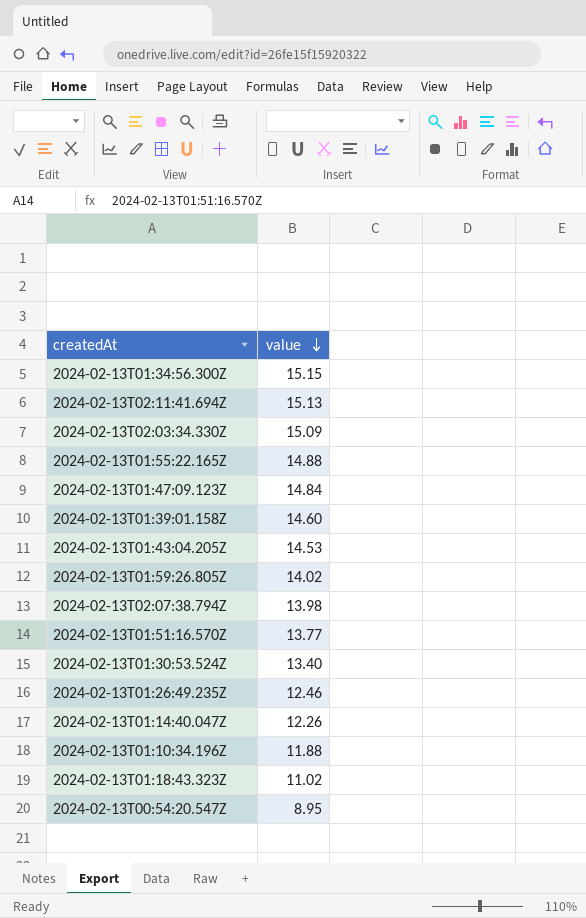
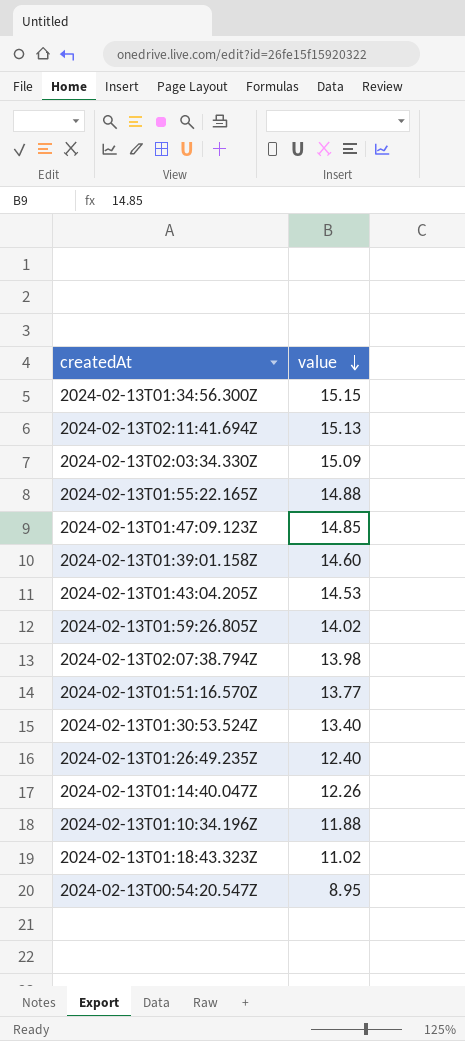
2024-02-13T01:47:09.123Z | value: 14.84 -> 14.85
2024-02-13T01:26:49.235Z | value: 12.46 -> 12.40

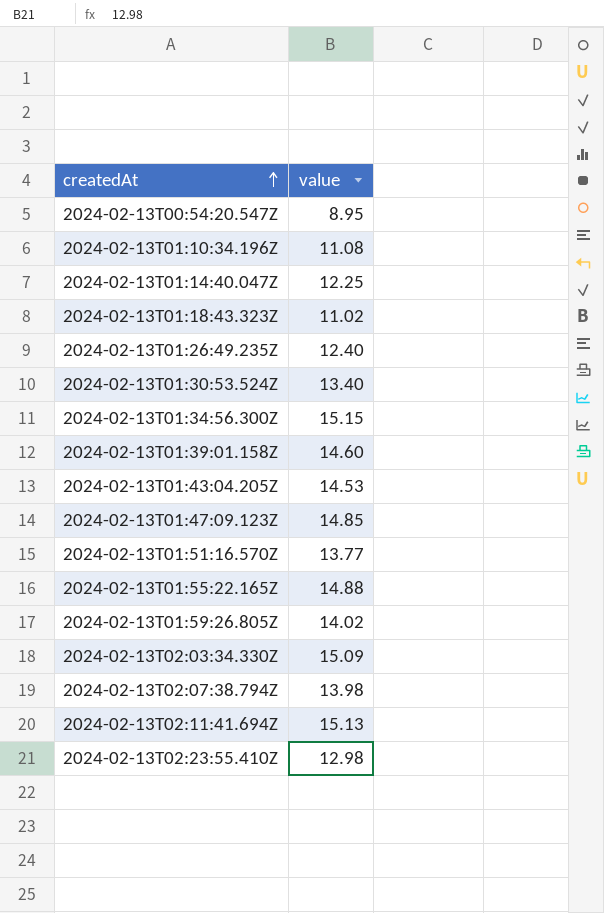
row order: value descending -> createdAt ascending
2024-02-13T01:10:34.196Z | value: 11.88 -> 11.08
2024-02-13T01:14:40.047Z | value: 12.26 -> 12.25
row 2024-02-13T02:23:55.410Z: none -> 12.98

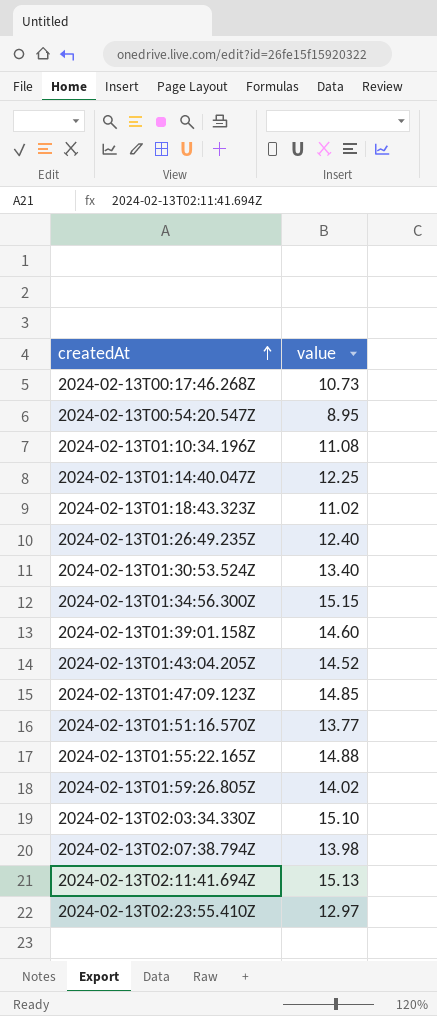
row 2024-02-13T00:17:46.268Z: none -> 10.73
2024-02-13T01:43:04.205Z | value: 14.53 -> 14.52
2024-02-13T02:03:34.330Z | value: 15.09 -> 15.10
2024-02-13T02:23:55.410Z | value: 12.98 -> 12.97

